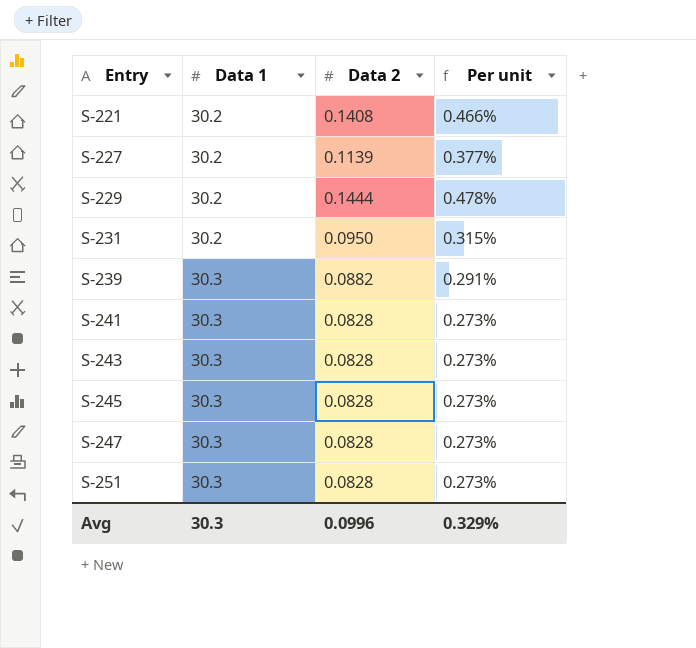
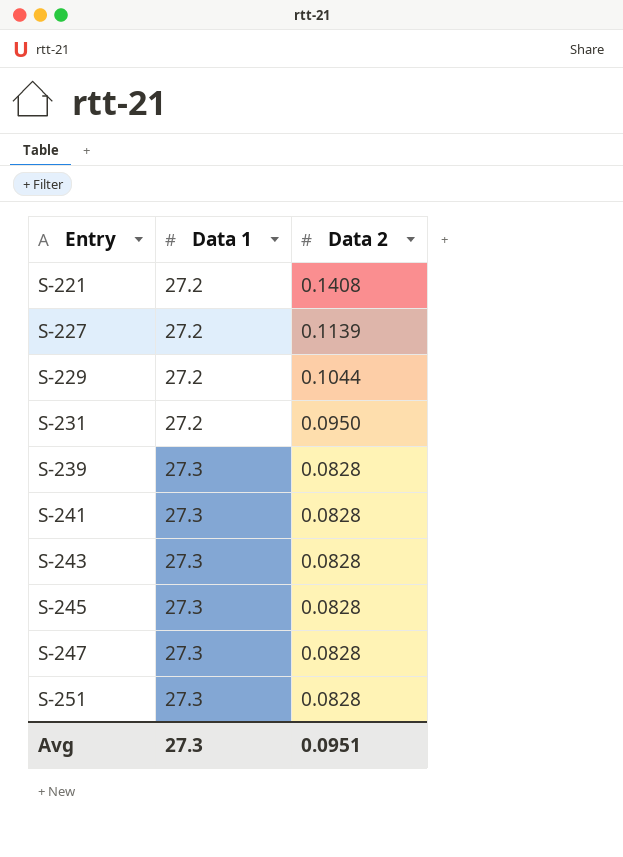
column Per unit | formula: [Data 2] / [Data 1] -> none
S-221 | Data 1: 30.2 -> 27.2
S-227 | Data 1: 30.2 -> 27.2
S-229 | Data 1: 30.2 -> 27.2
S-229 | Data 2: 0.1444 -> 0.1044
S-231 | Data 1: 30.2 -> 27.2
S-239 | Data 1: 30.3 -> 27.3
S-239 | Data 2: 0.0882 -> 0.0828
S-241 | Data 1: 30.3 -> 27.3
S-243 | Data 1: 30.3 -> 27.3
S-245 | Data 1: 30.3 -> 27.3
S-247 | Data 1: 30.3 -> 27.3
S-251 | Data 1: 30.3 -> 27.3
Avg | Data 1: 30.3 -> 27.3
Avg | Data 2: 0.0996 -> 0.0951

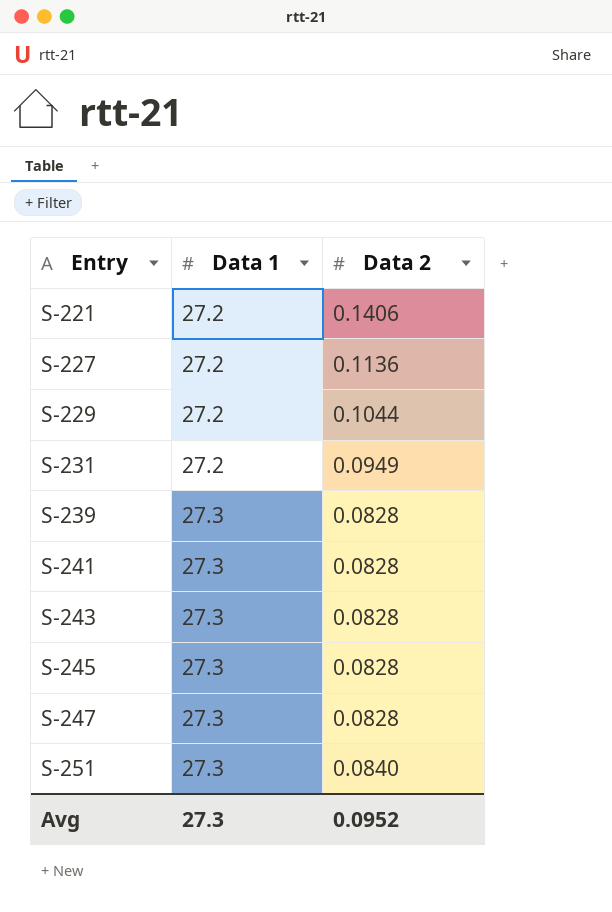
S-221 | Data 2: 0.1408 -> 0.1406
S-227 | Data 2: 0.1139 -> 0.1136
S-231 | Data 2: 0.0950 -> 0.0949
S-251 | Data 2: 0.0828 -> 0.0840
Avg | Data 2: 0.0951 -> 0.0952

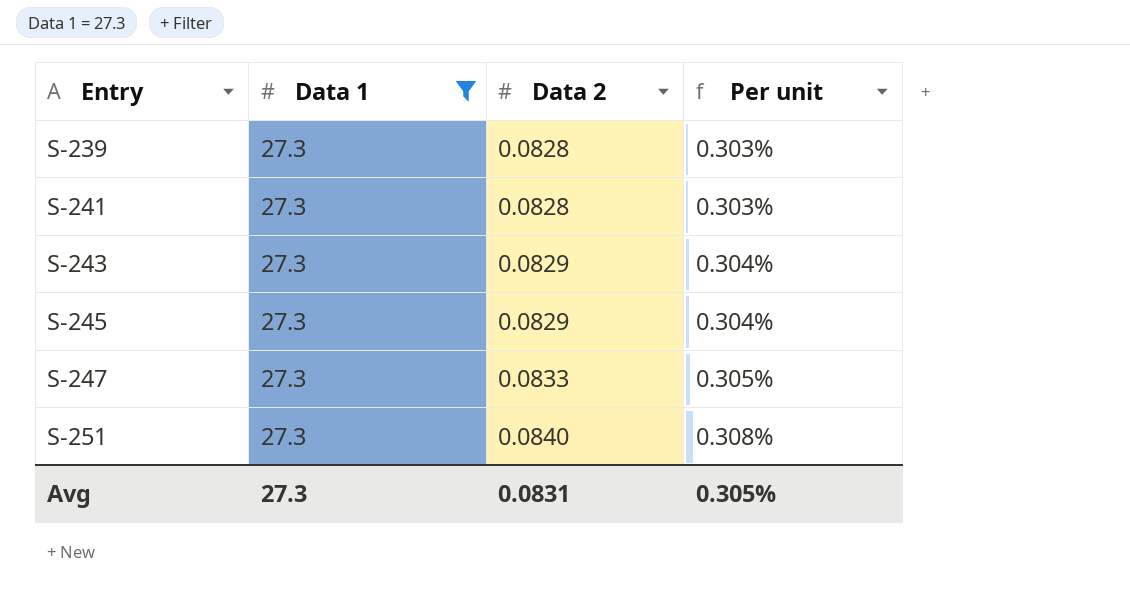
filter: none -> Data 1 = 27.3
column Per unit | formula: none -> [Data 2] / [Data 1]
S-243 | Data 2: 0.0828 -> 0.0829
S-245 | Data 2: 0.0828 -> 0.0829
S-247 | Data 2: 0.0828 -> 0.0833
Avg | Data 2: 0.0952 -> 0.0831

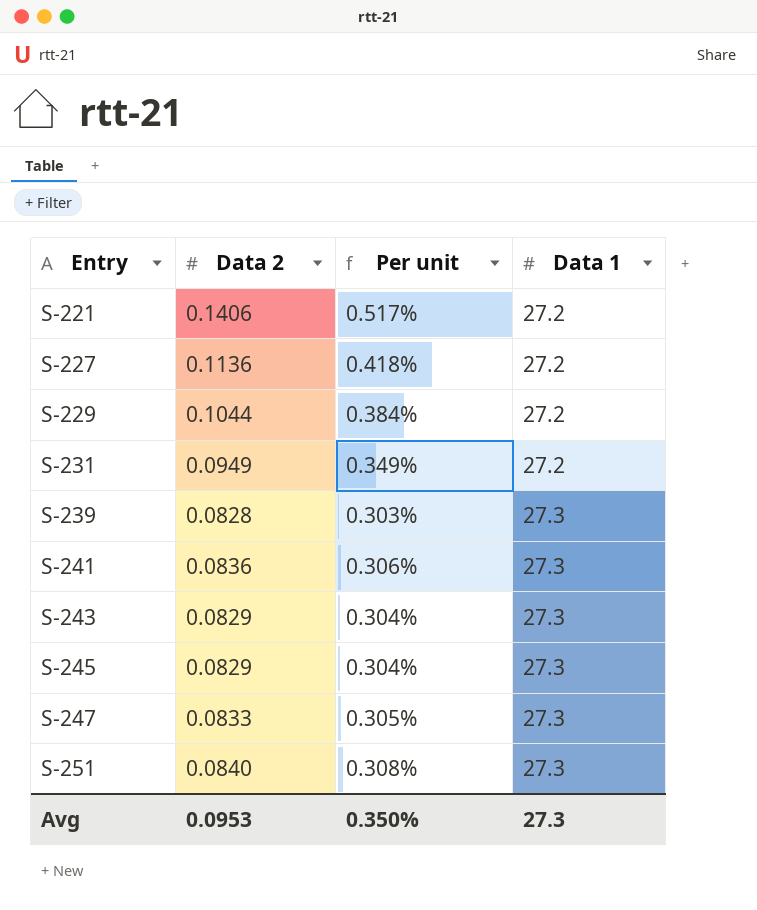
filter: Data 1 = 27.3 -> none
column Data 1 | position: 2 -> 4
S-241 | Data 2: 0.0828 -> 0.0836
S-241 | Per unit: 0.303% -> 0.306%
Avg | Data 2: 0.0831 -> 0.0953
Avg | Per unit: 0.305% -> 0.350%

